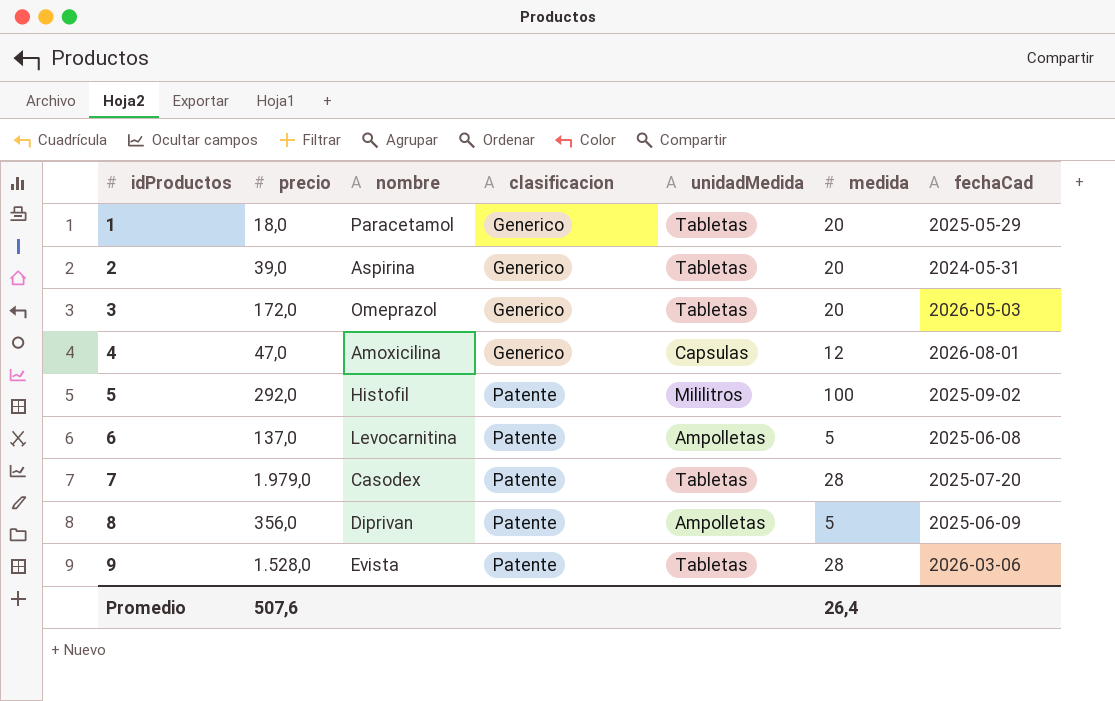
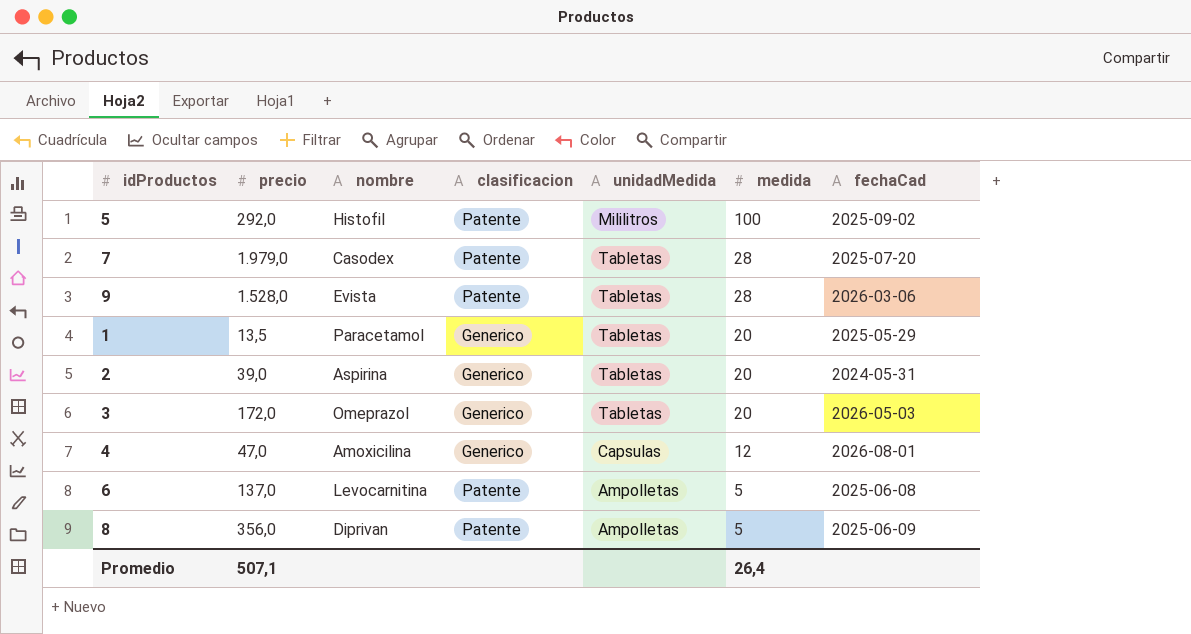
row order: idProductos ascending -> medida descending
1 | precio: 18,0 -> 13,5
Promedio | precio: 507,6 -> 507,1

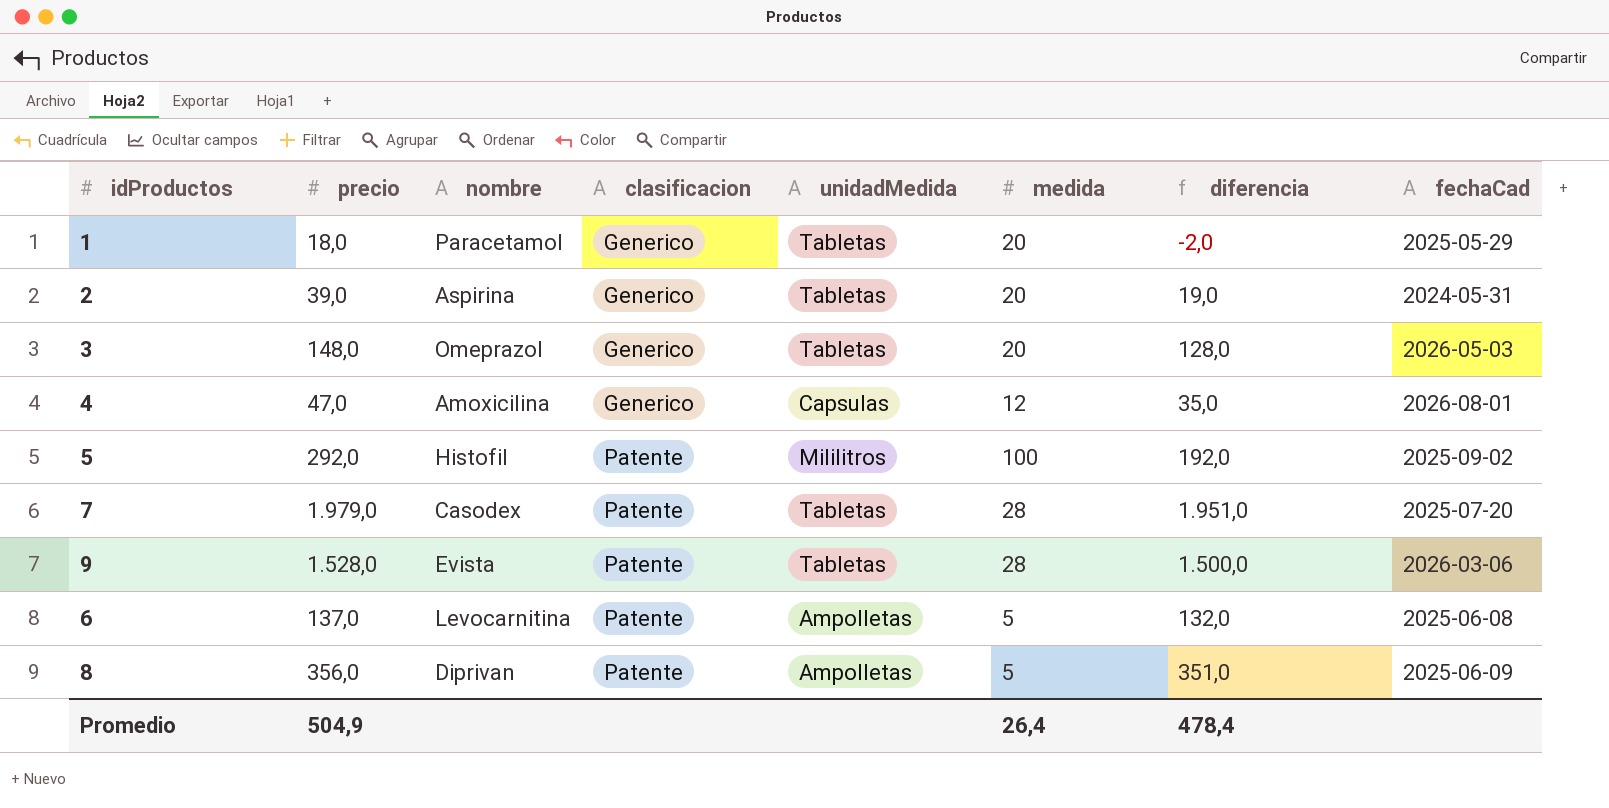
row order: medida descending -> clasificacion ascending
column diferencia | formula: none -> [precio] - [medida]
1 | precio: 13,5 -> 18,0
3 | precio: 172,0 -> 148,0
Promedio | precio: 507,1 -> 504,9

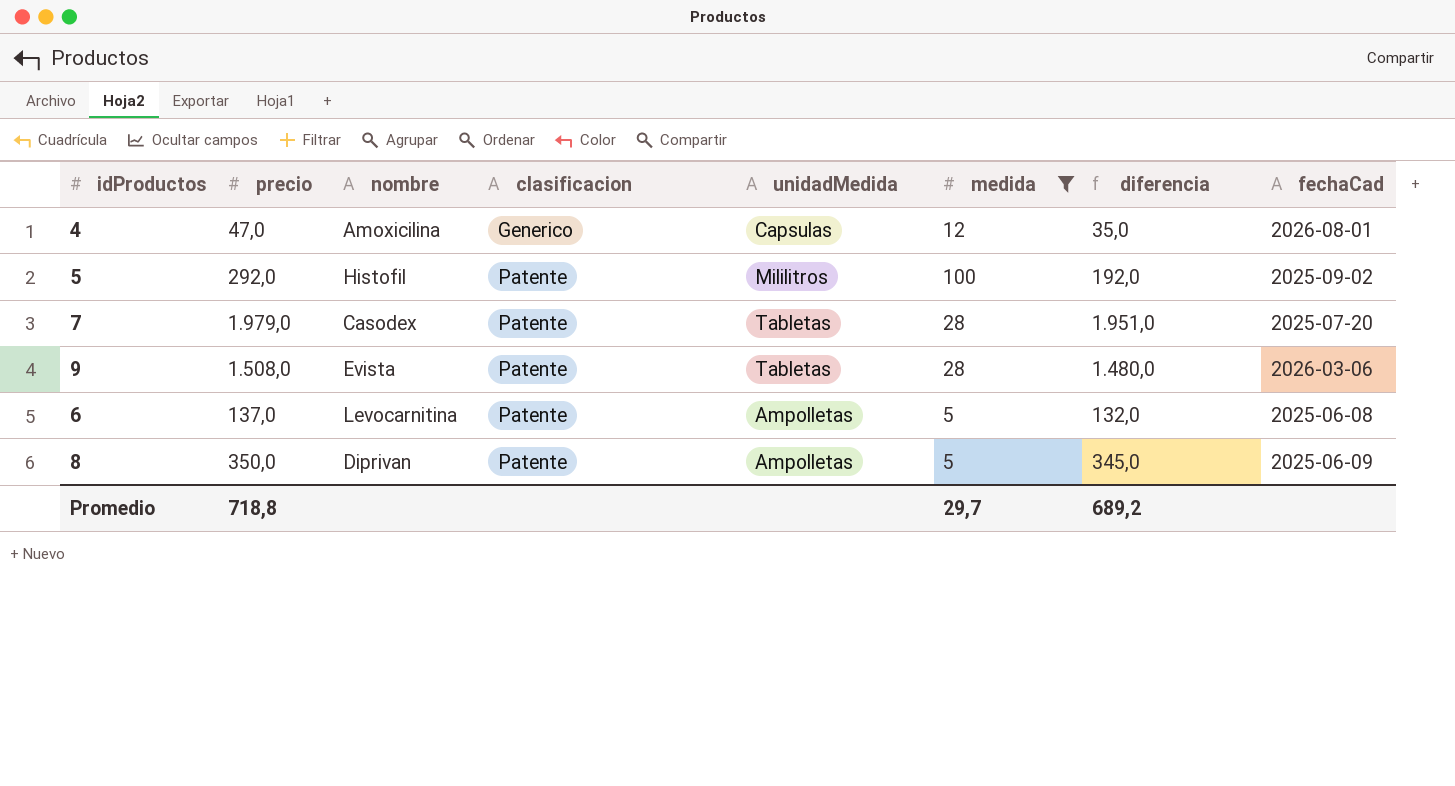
filter: none -> medida != 20
9 | precio: 1.528,0 -> 1.508,0
9 | diferencia: 1.500,0 -> 1.480,0
8 | precio: 356,0 -> 350,0
8 | diferencia: 351,0 -> 345,0
Promedio | precio: 504,9 -> 718,8
Promedio | medida: 26,4 -> 29,7
Promedio | diferencia: 478,4 -> 689,2

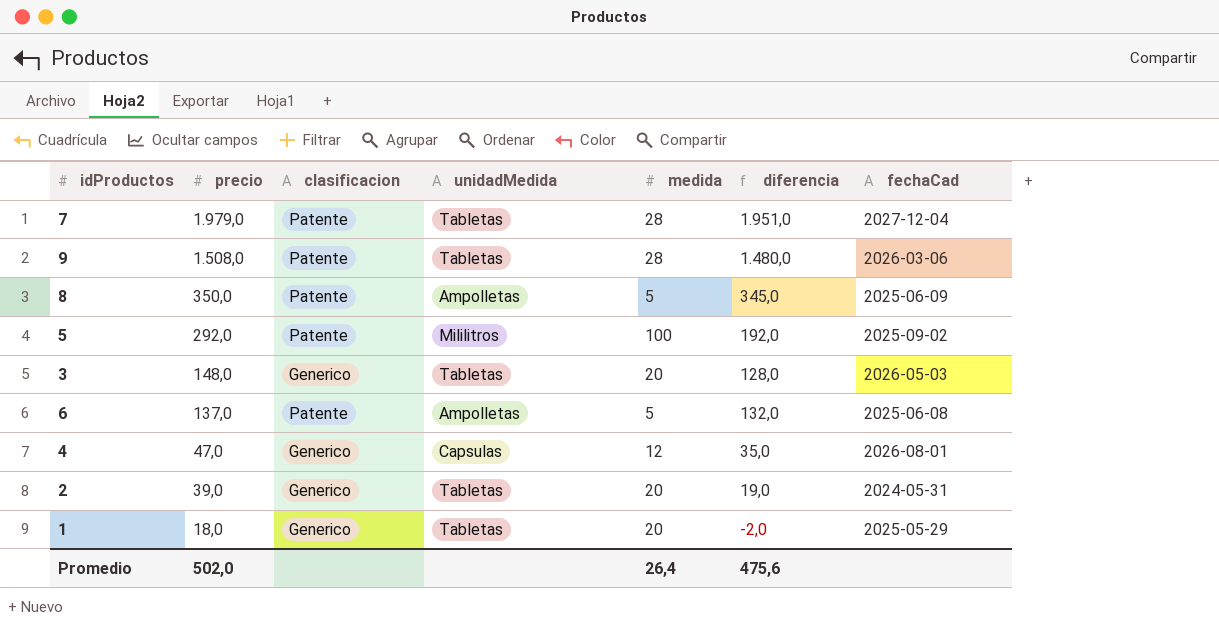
filter: medida != 20 -> none
row order: clasificacion ascending -> precio descending
column nombre | position: 3 -> none
7 | fechaCad: 2025-07-20 -> 2027-12-04
Promedio | precio: 718,8 -> 502,0
Promedio | medida: 29,7 -> 26,4
Promedio | diferencia: 689,2 -> 475,6

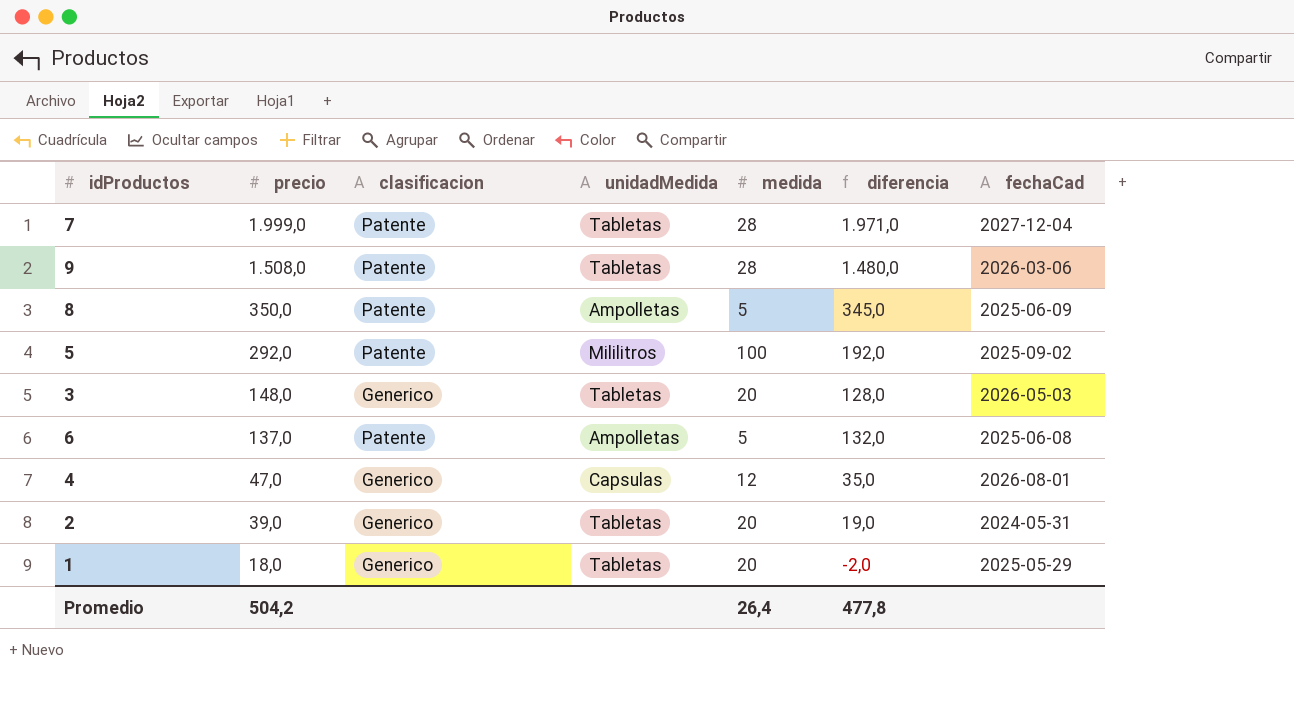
7 | precio: 1.979,0 -> 1.999,0
7 | diferencia: 1.951,0 -> 1.971,0
Promedio | precio: 502,0 -> 504,2
Promedio | diferencia: 475,6 -> 477,8

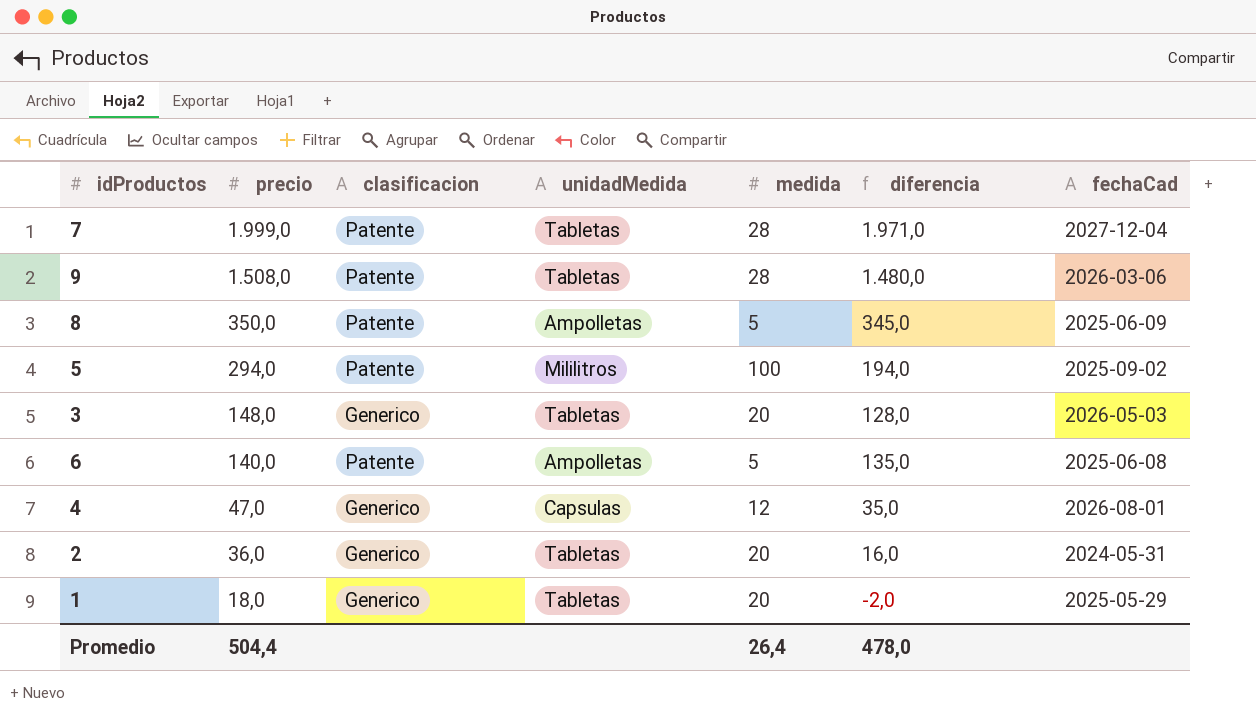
5 | precio: 292,0 -> 294,0
5 | diferencia: 192,0 -> 194,0
6 | precio: 137,0 -> 140,0
6 | diferencia: 132,0 -> 135,0
2 | precio: 39,0 -> 36,0
2 | diferencia: 19,0 -> 16,0
Promedio | precio: 504,2 -> 504,4
Promedio | diferencia: 477,8 -> 478,0

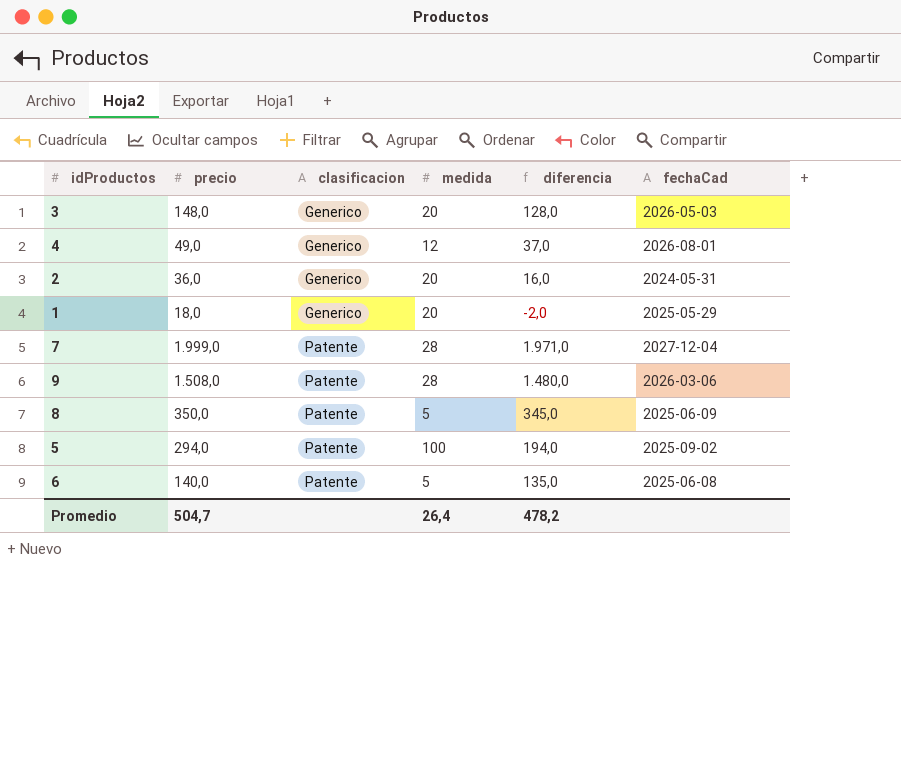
row order: precio descending -> clasificacion ascending
column unidadMedida | position: 4 -> none
4 | precio: 47,0 -> 49,0
4 | diferencia: 35,0 -> 37,0
Promedio | precio: 504,4 -> 504,7
Promedio | diferencia: 478,0 -> 478,2

